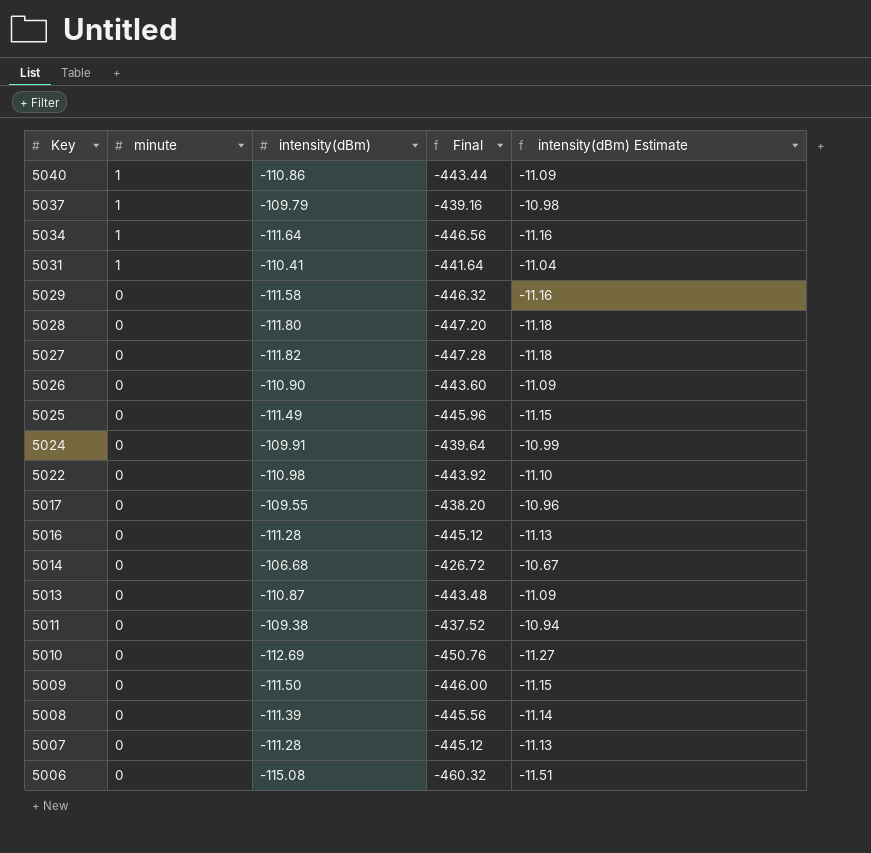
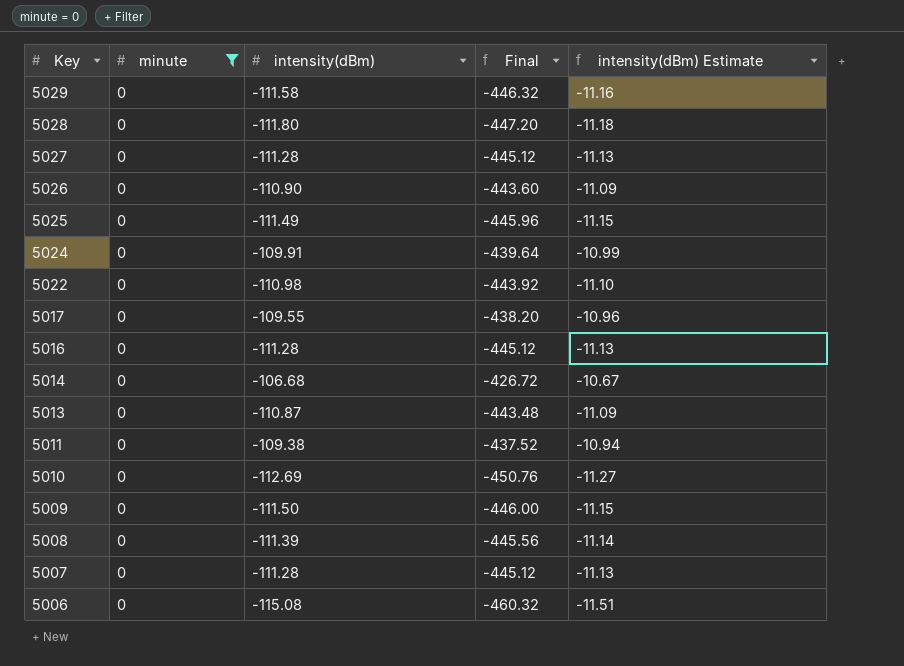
filter: none -> minute = 0
5027 | intensity(dBm): -111.82 -> -111.28
5027 | Final: -447.28 -> -445.12
5027 | intensity(dBm) Estimate: -11.18 -> -11.13

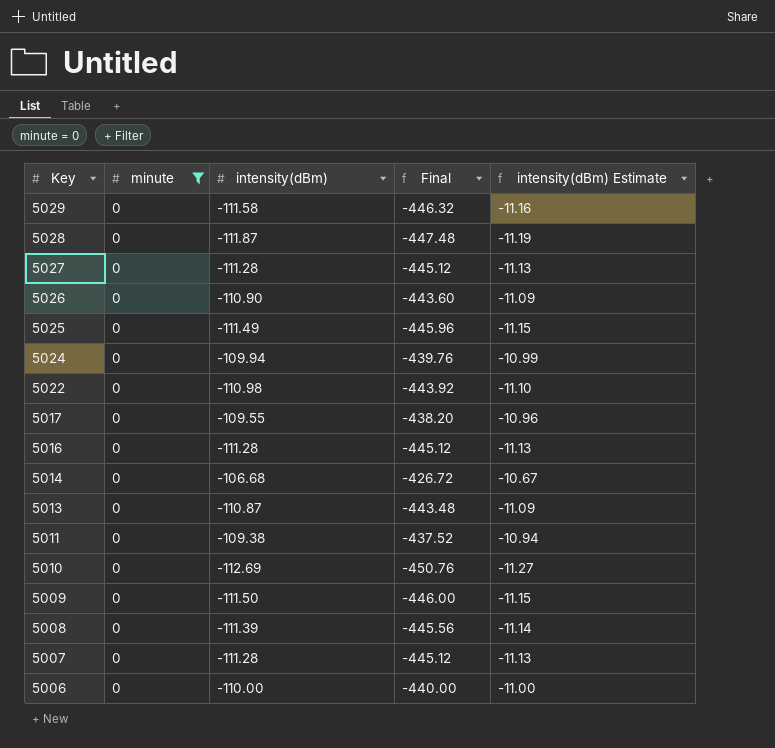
5028 | intensity(dBm): -111.80 -> -111.87
5028 | Final: -447.20 -> -447.48
5028 | intensity(dBm) Estimate: -11.18 -> -11.19
5024 | intensity(dBm): -109.91 -> -109.94
5024 | Final: -439.64 -> -439.76
5006 | intensity(dBm): -115.08 -> -110.00
5006 | Final: -460.32 -> -440.00
5006 | intensity(dBm) Estimate: -11.51 -> -11.00

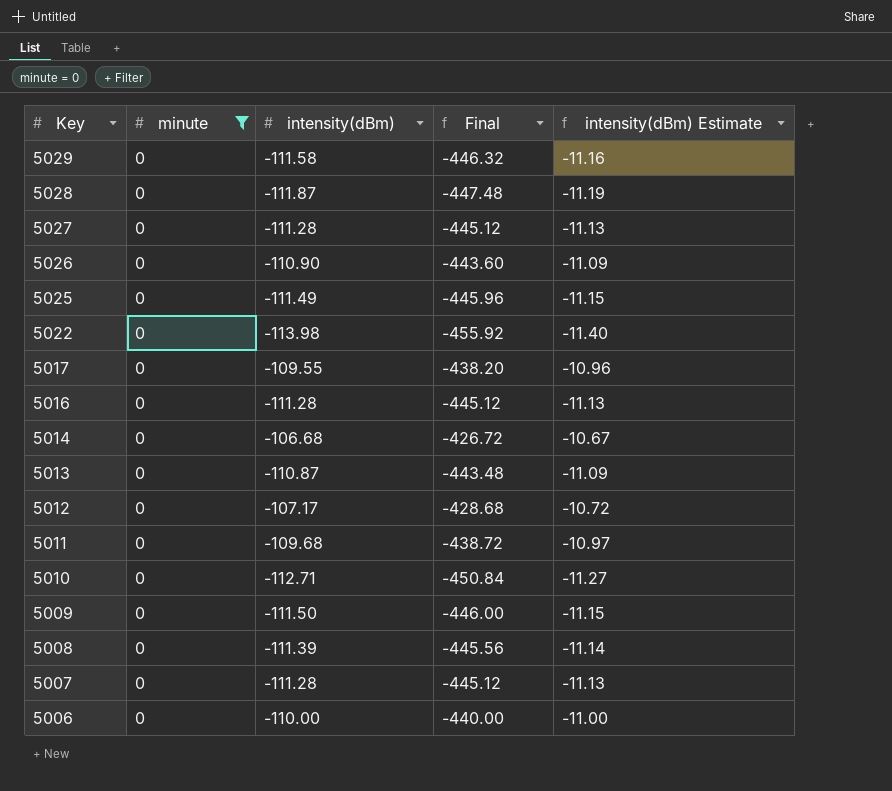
row 5024: 0 | -109.94 | -439.76 | -10.99 -> none
5022 | intensity(dBm): -110.98 -> -113.98
5022 | Final: -443.92 -> -455.92
5022 | intensity(dBm) Estimate: -11.10 -> -11.40
row 5012: none -> 0 | -107.17 | -428.68 | -10.72
5011 | intensity(dBm): -109.38 -> -109.68
5011 | Final: -437.52 -> -438.72
5011 | intensity(dBm) Estimate: -10.94 -> -10.97
5010 | intensity(dBm): -112.69 -> -112.71
5010 | Final: -450.76 -> -450.84

